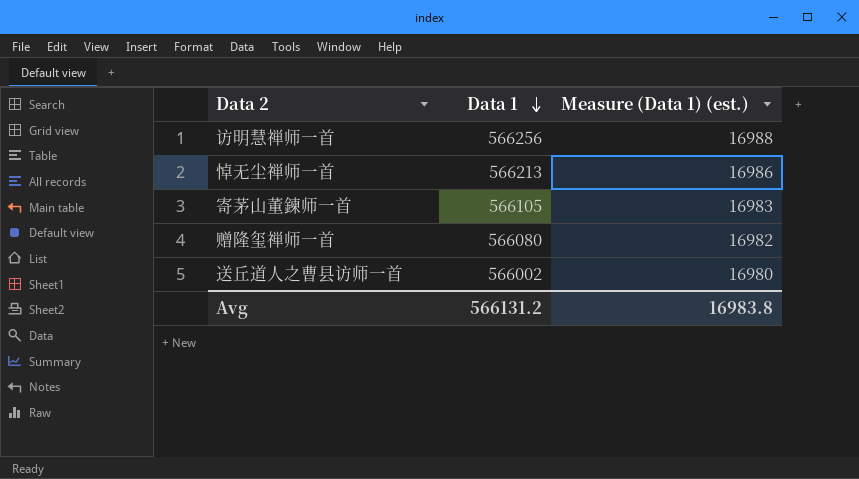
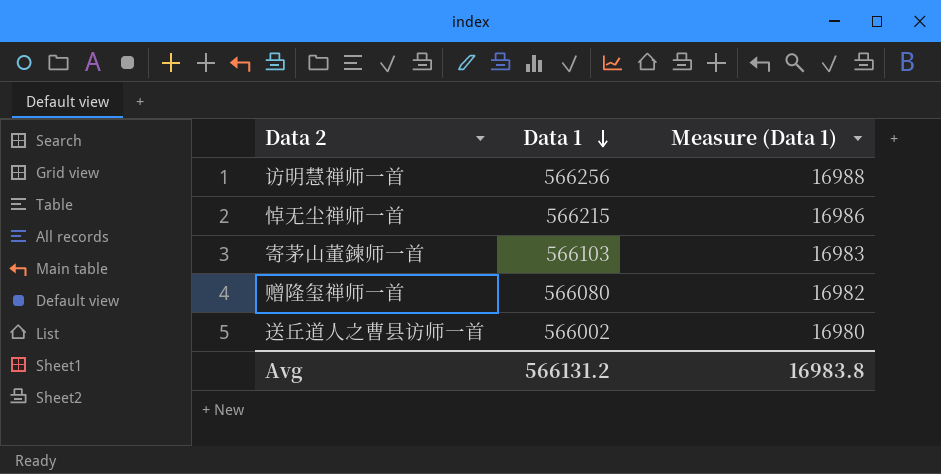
column name: Measure (Data 1) (est.) -> Measure (Data 1)
悼无尘禅师一首 | Data 1: 566213 -> 566215
寄茅山董鍊师一首 | Data 1: 566105 -> 566103

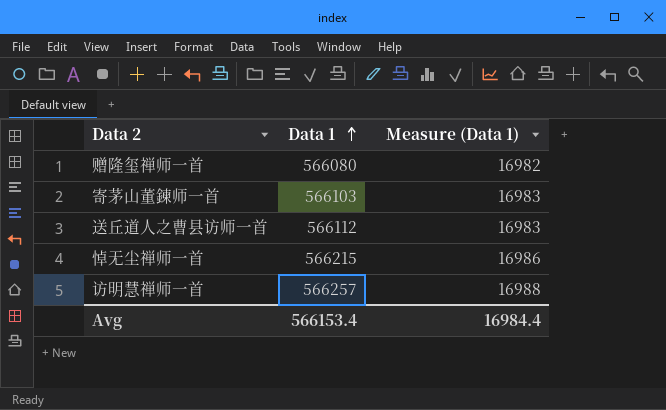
row order: Data 1 descending -> Data 1 ascending
送丘道人之曹县访师一首 | Data 1: 566002 -> 566112
送丘道人之曹县访师一首 | Measure (Data 1): 16980 -> 16983
访明慧禅师一首 | Data 1: 566256 -> 566257
Avg | Data 1: 566131.2 -> 566153.4
Avg | Measure (Data 1): 16983.8 -> 16984.4

